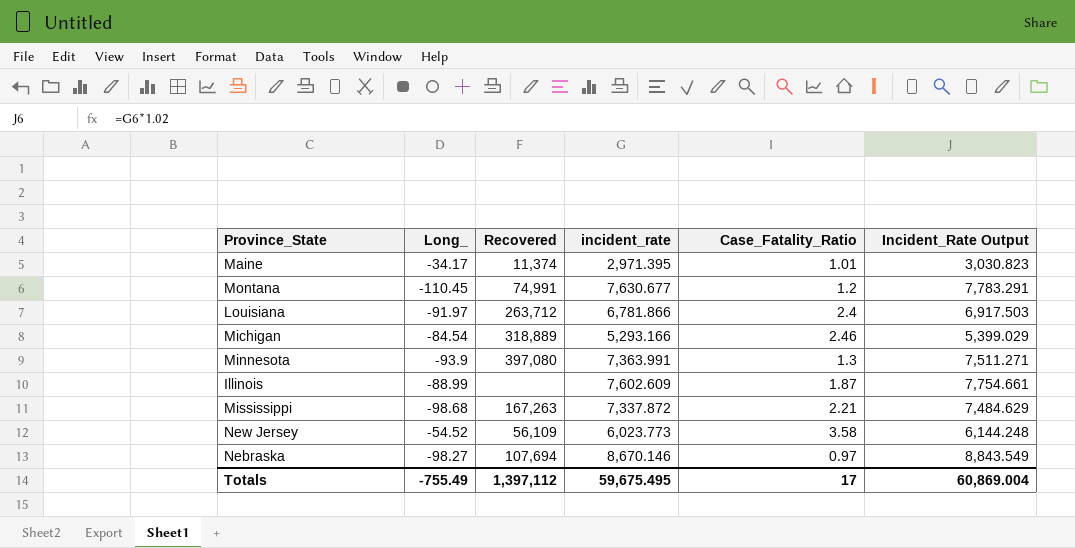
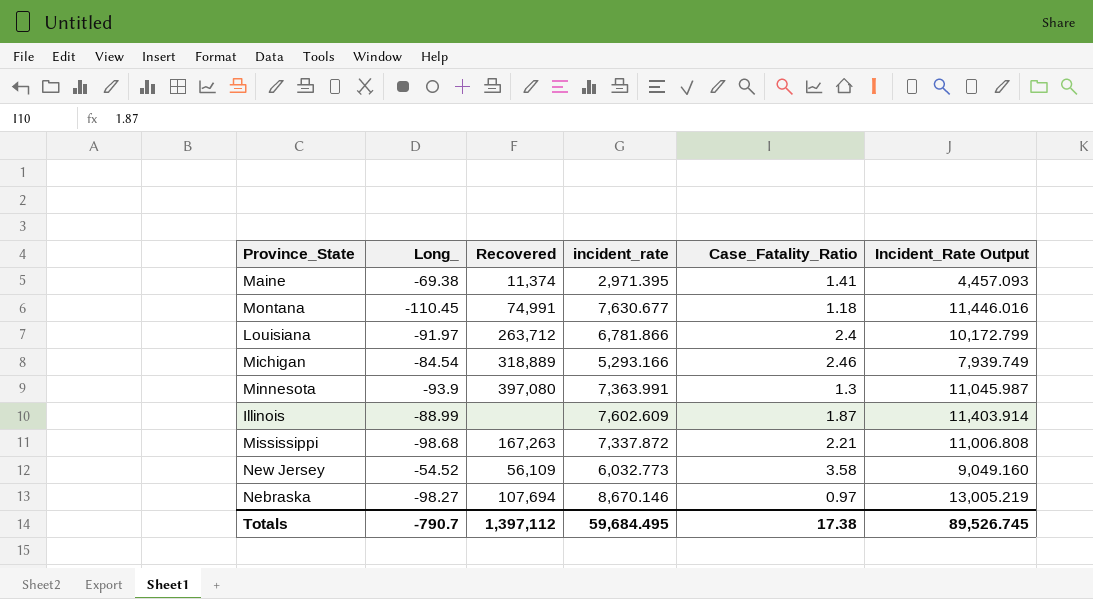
column Incident_Rate Output | formula: [incident_rate] * 1.02 -> [incident_rate] * 1.5
Maine | Long_: -34.17 -> -69.38
Maine | Case_Fatality_Ratio: 1.01 -> 1.41
Montana | Case_Fatality_Ratio: 1.2 -> 1.18
New Jersey | incident_rate: 6,023.773 -> 6,032.773
Totals | Long_: -755.49 -> -790.7
Totals | incident_rate: 59,675.495 -> 59,684.495
Totals | Case_Fatality_Ratio: 17 -> 17.38
Totals | Incident_Rate Output: 60,869.004 -> 89,526.745

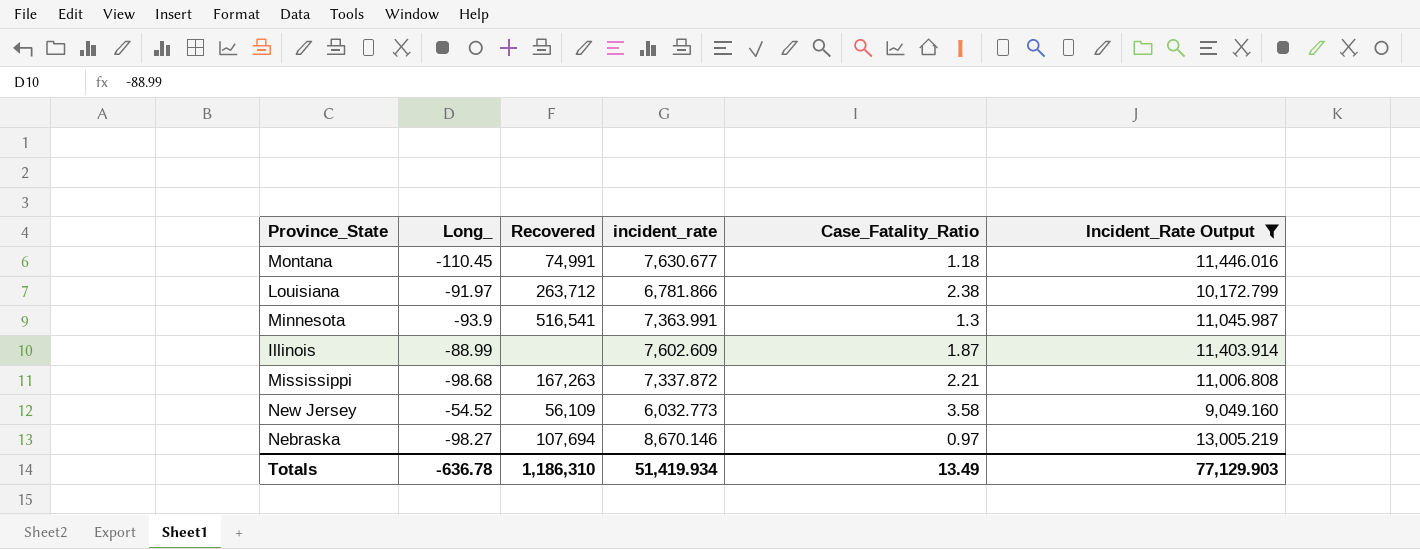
filter: none -> Incident_Rate Output >= 9,049.160
Louisiana | Case_Fatality_Ratio: 2.4 -> 2.38
Minnesota | Recovered: 397,080 -> 516,541
Totals | Long_: -790.7 -> -636.78
Totals | Recovered: 1,397,112 -> 1,186,310
Totals | incident_rate: 59,684.495 -> 51,419.934
Totals | Case_Fatality_Ratio: 17.38 -> 13.49
Totals | Incident_Rate Output: 89,526.745 -> 77,129.903

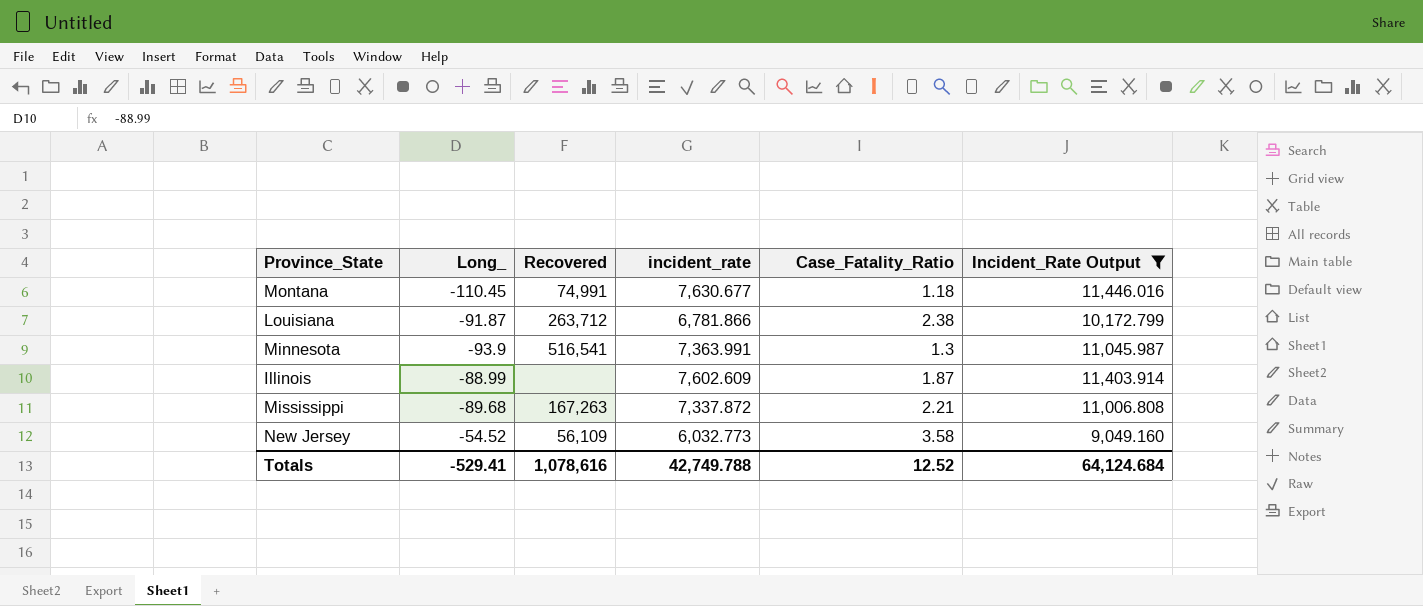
row Nebraska: -98.27 | 107,694 | 8,670.146 | 0.97 | 13,005.219 -> none
Louisiana | Long_: -91.97 -> -91.87
Mississippi | Long_: -98.68 -> -89.68
Totals | Long_: -636.78 -> -529.41
Totals | Recovered: 1,186,310 -> 1,078,616
Totals | incident_rate: 51,419.934 -> 42,749.788
Totals | Case_Fatality_Ratio: 13.49 -> 12.52
Totals | Incident_Rate Output: 77,129.903 -> 64,124.684

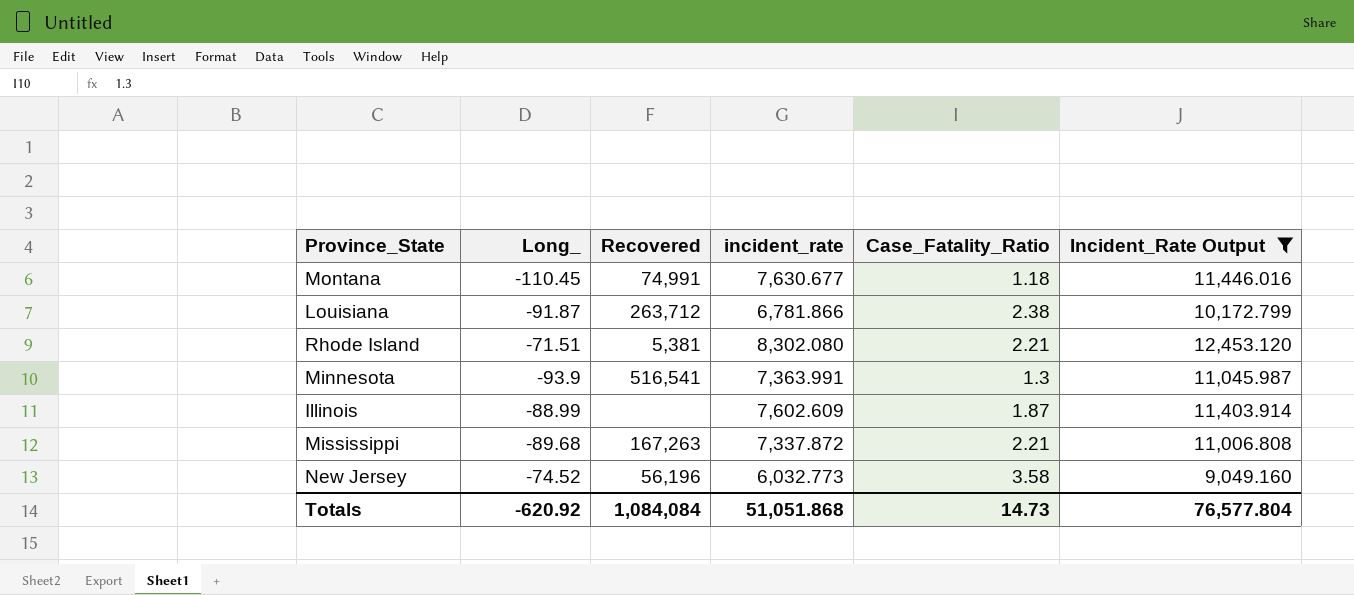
row Rhode Island: none -> -71.51 | 5,381 | 8,302.080 | 2.21 | 12,453.120
New Jersey | Long_: -54.52 -> -74.52
New Jersey | Recovered: 56,109 -> 56,196
Totals | Long_: -529.41 -> -620.92
Totals | Recovered: 1,078,616 -> 1,084,084
Totals | incident_rate: 42,749.788 -> 51,051.868
Totals | Case_Fatality_Ratio: 12.52 -> 14.73
Totals | Incident_Rate Output: 64,124.684 -> 76,577.804

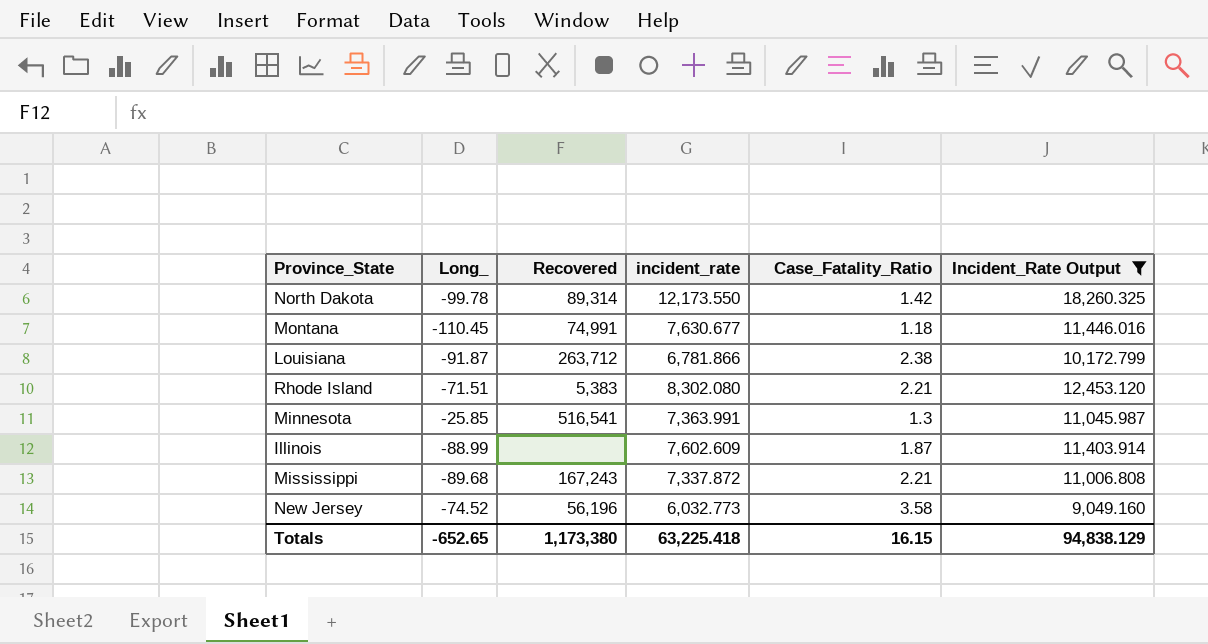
row North Dakota: none -> -99.78 | 89,314 | 12,173.550 | 1.42 | 18,260.325
Rhode Island | Recovered: 5,381 -> 5,383
Minnesota | Long_: -93.9 -> -25.85
Mississippi | Recovered: 167,263 -> 167,243
Totals | Long_: -620.92 -> -652.65
Totals | Recovered: 1,084,084 -> 1,173,380
Totals | incident_rate: 51,051.868 -> 63,225.418
Totals | Case_Fatality_Ratio: 14.73 -> 16.15
Totals | Incident_Rate Output: 76,577.804 -> 94,838.129

